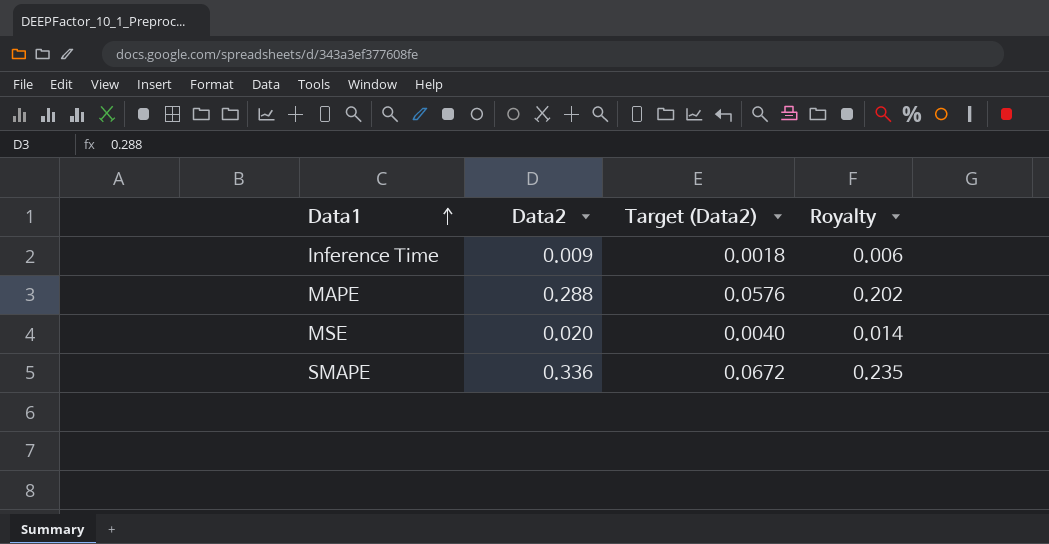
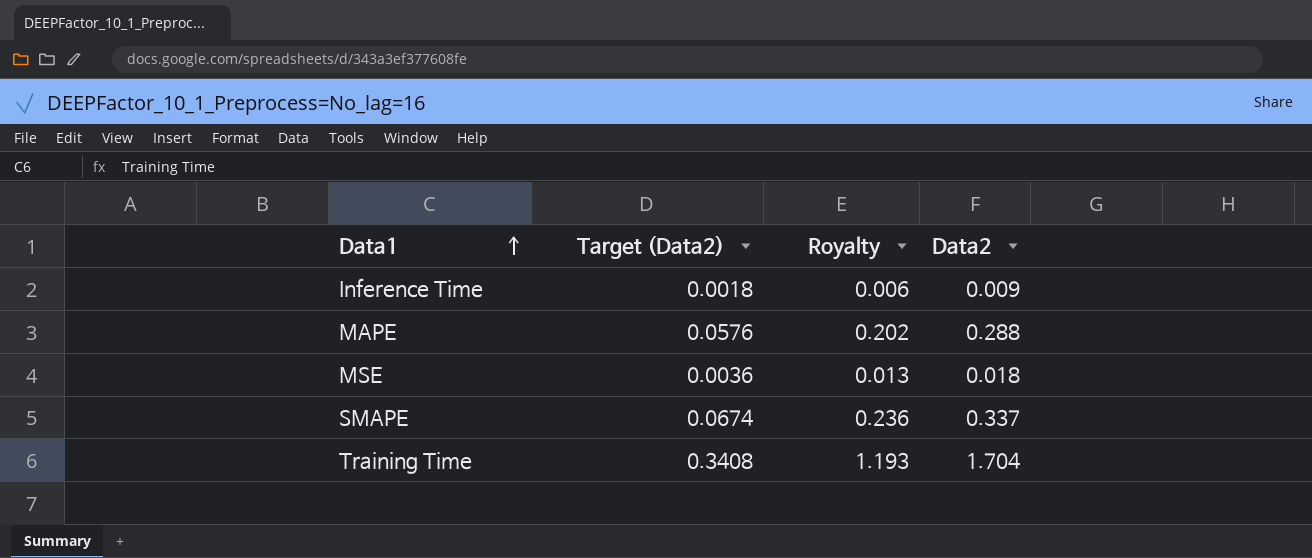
column Data2 | position: 2 -> 4
MSE | Target (Data2): 0.0040 -> 0.0036
MSE | Royalty: 0.014 -> 0.013
MSE | Data2: 0.020 -> 0.018
SMAPE | Target (Data2): 0.0672 -> 0.0674
SMAPE | Royalty: 0.235 -> 0.236
SMAPE | Data2: 0.336 -> 0.337
row Training Time: none -> 0.3408 | 1.193 | 1.704

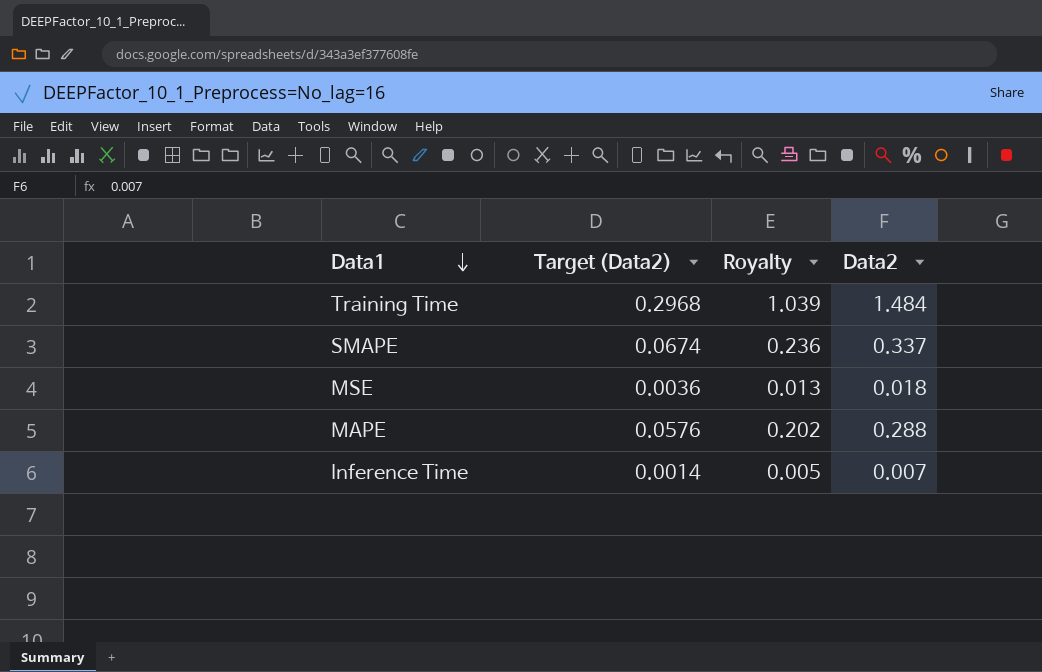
row order: Data1 ascending -> Data1 descending
Training Time | Target (Data2): 0.3408 -> 0.2968
Training Time | Royalty: 1.193 -> 1.039
Training Time | Data2: 1.704 -> 1.484
Inference Time | Target (Data2): 0.0018 -> 0.0014
Inference Time | Royalty: 0.006 -> 0.005
Inference Time | Data2: 0.009 -> 0.007

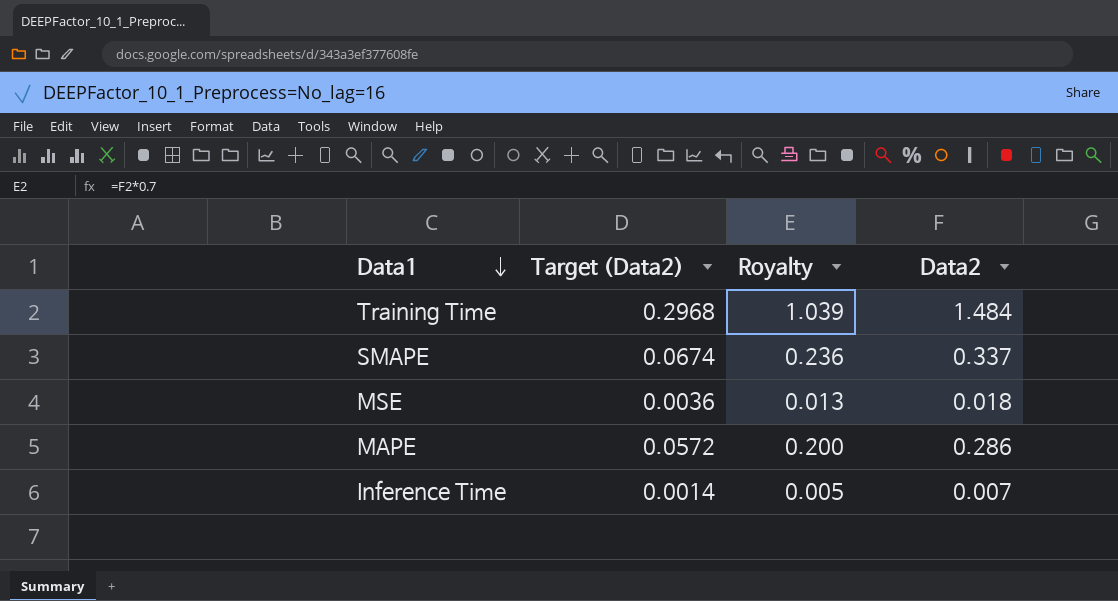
MAPE | Target (Data2): 0.0576 -> 0.0572
MAPE | Royalty: 0.202 -> 0.200
MAPE | Data2: 0.288 -> 0.286

